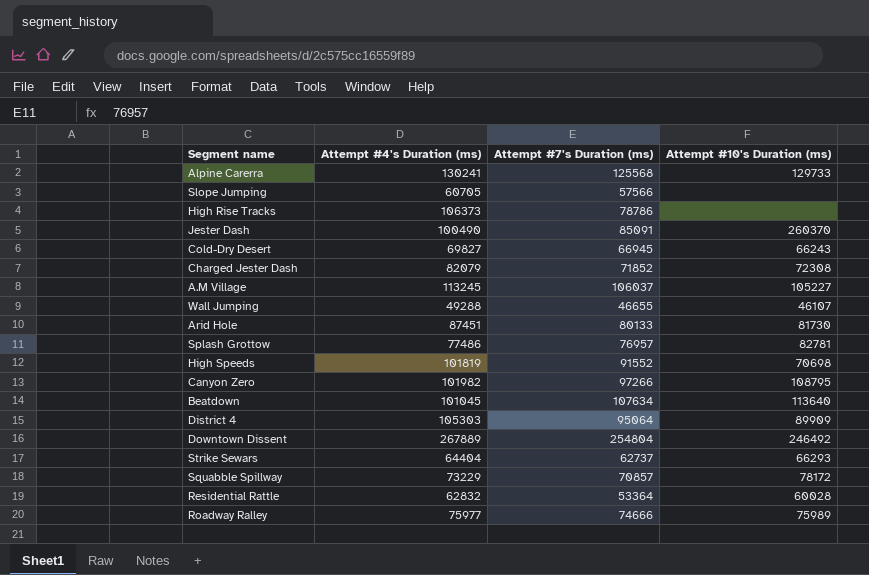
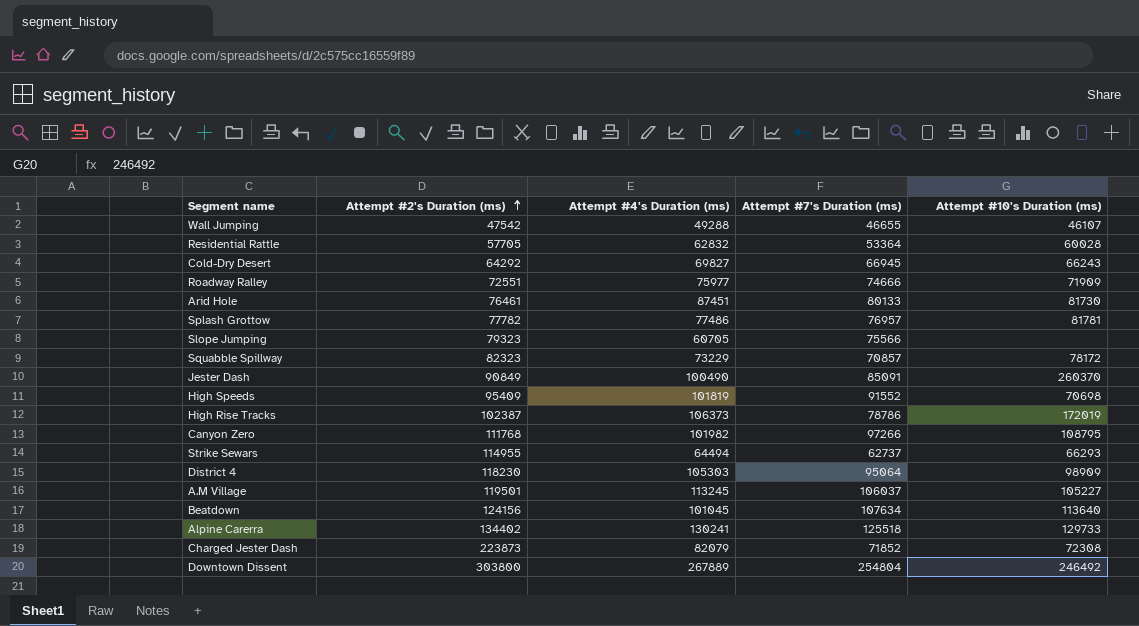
row order: none -> Attempt #2's Duration (ms) ascending
column Attempt #2's Duration (ms) | position: none -> 2
Roadway Ralley | Attempt #10's Duration (ms): 75989 -> 71909
Splash Grottow | Attempt #10's Duration (ms): 82781 -> 81781
Slope Jumping | Attempt #7's Duration (ms): 57566 -> 75566
High Rise Tracks | Attempt #10's Duration (ms): none -> 172019
Strike Sewars | Attempt #4's Duration (ms): 64404 -> 64494
District 4 | Attempt #10's Duration (ms): 89909 -> 98909
Alpine Carerra | Attempt #7's Duration (ms): 125568 -> 125518

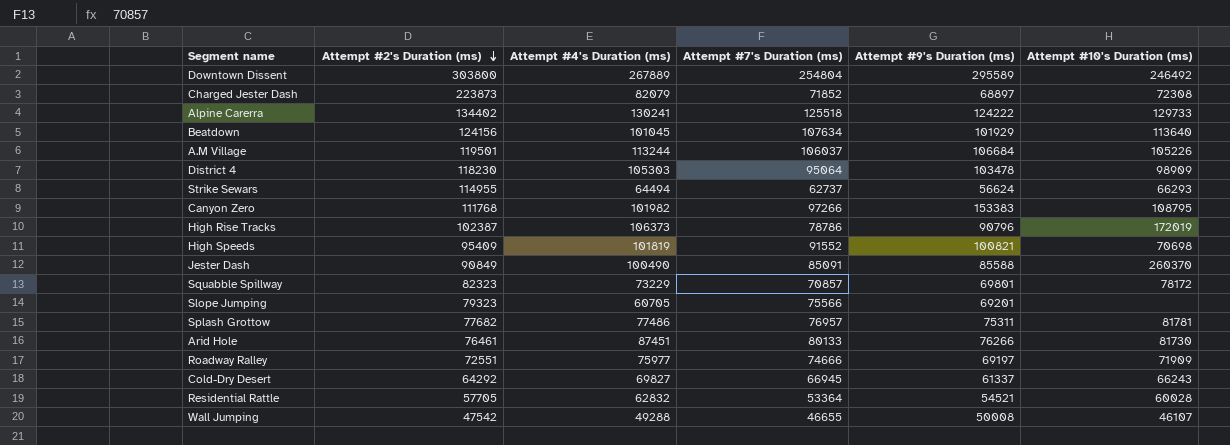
row order: Attempt #2's Duration (ms) ascending -> Attempt #2's Duration (ms) descending
column Attempt #9's Duration (ms) | position: none -> 5
A.M Village | Attempt #4's Duration (ms): 113245 -> 113244
A.M Village | Attempt #10's Duration (ms): 105227 -> 105226
Splash Grottow | Attempt #2's Duration (ms): 77782 -> 77682

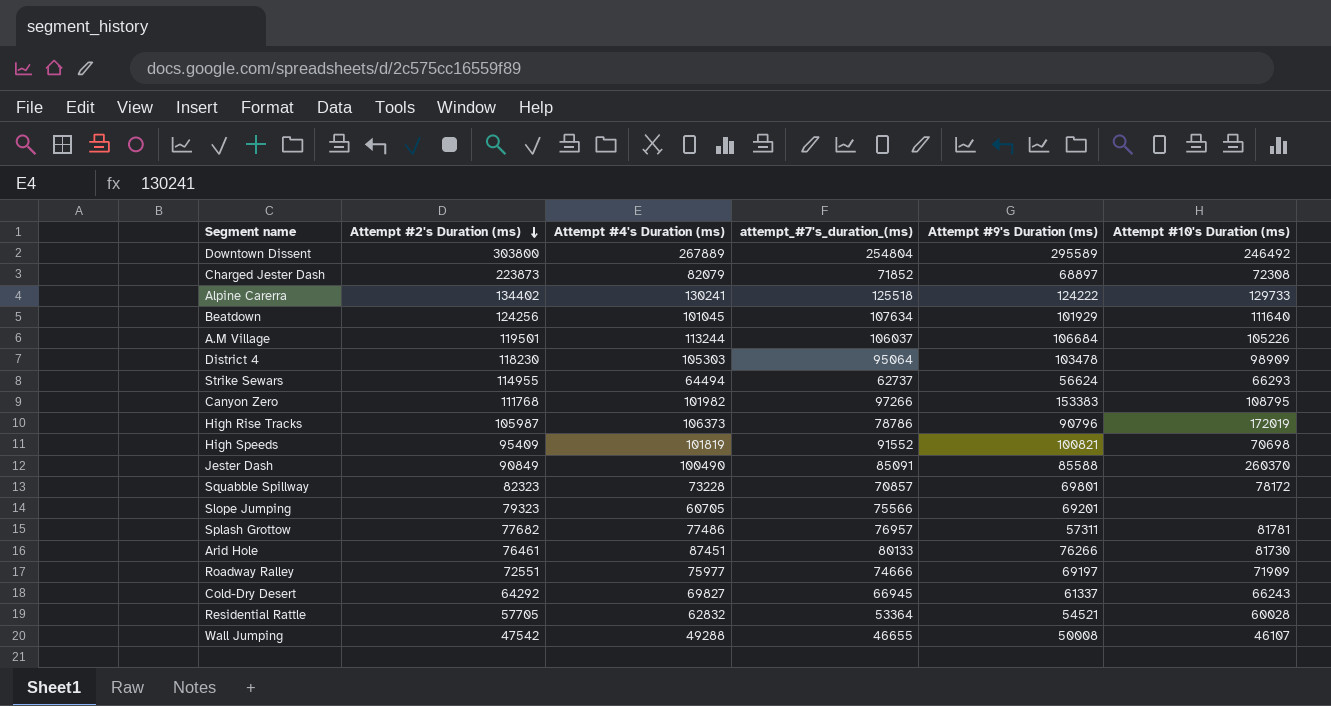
column name: Attempt #7's Duration (ms) -> attempt_#7's_duration_(ms)
Beatdown | Attempt #2's Duration (ms): 124156 -> 124256
Beatdown | Attempt #10's Duration (ms): 113640 -> 111640
High Rise Tracks | Attempt #2's Duration (ms): 102387 -> 105987
Squabble Spillway | Attempt #4's Duration (ms): 73229 -> 73228
Splash Grottow | Attempt #9's Duration (ms): 75311 -> 57311

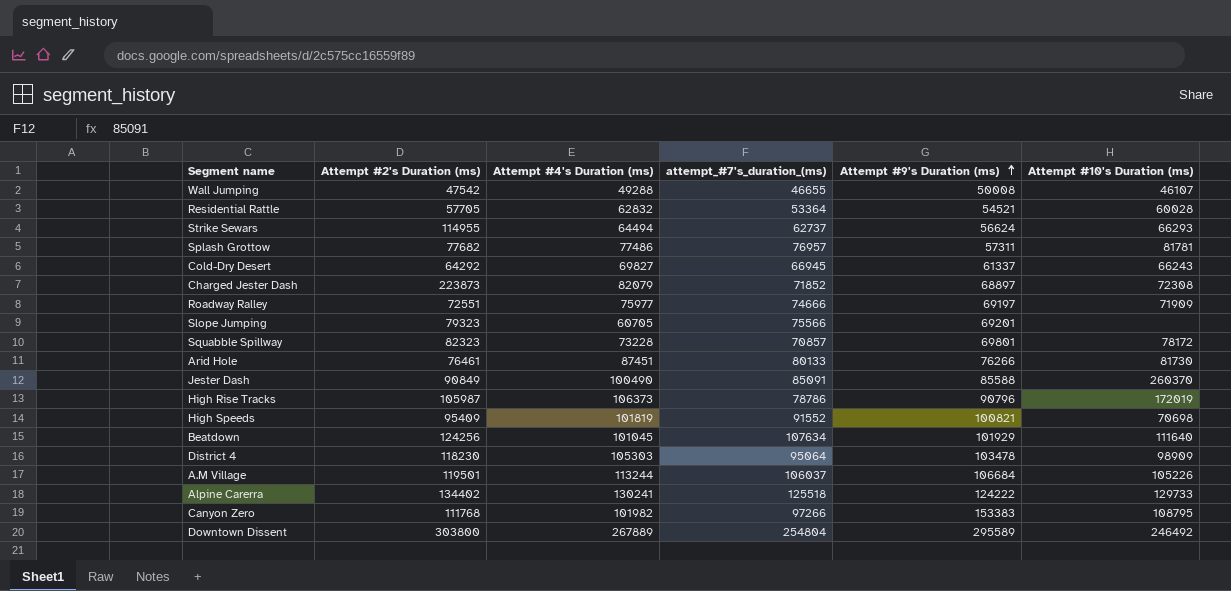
row order: Attempt #2's Duration (ms) descending -> Attempt #9's Duration (ms) ascending

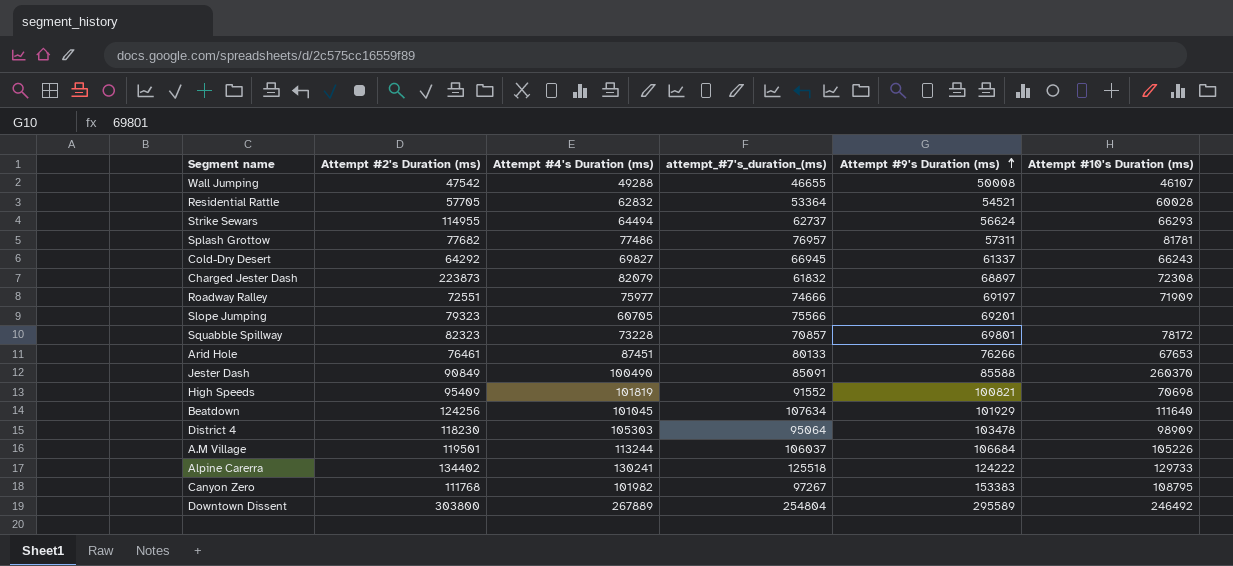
row High Rise Tracks: 105987 | 106373 | 78786 | 90796 | 172019 -> none
Charged Jester Dash | attempt_#7's_duration_(ms): 71852 -> 61832
Arid Hole | Attempt #10's Duration (ms): 81730 -> 67653
Canyon Zero | attempt_#7's_duration_(ms): 97266 -> 97267

